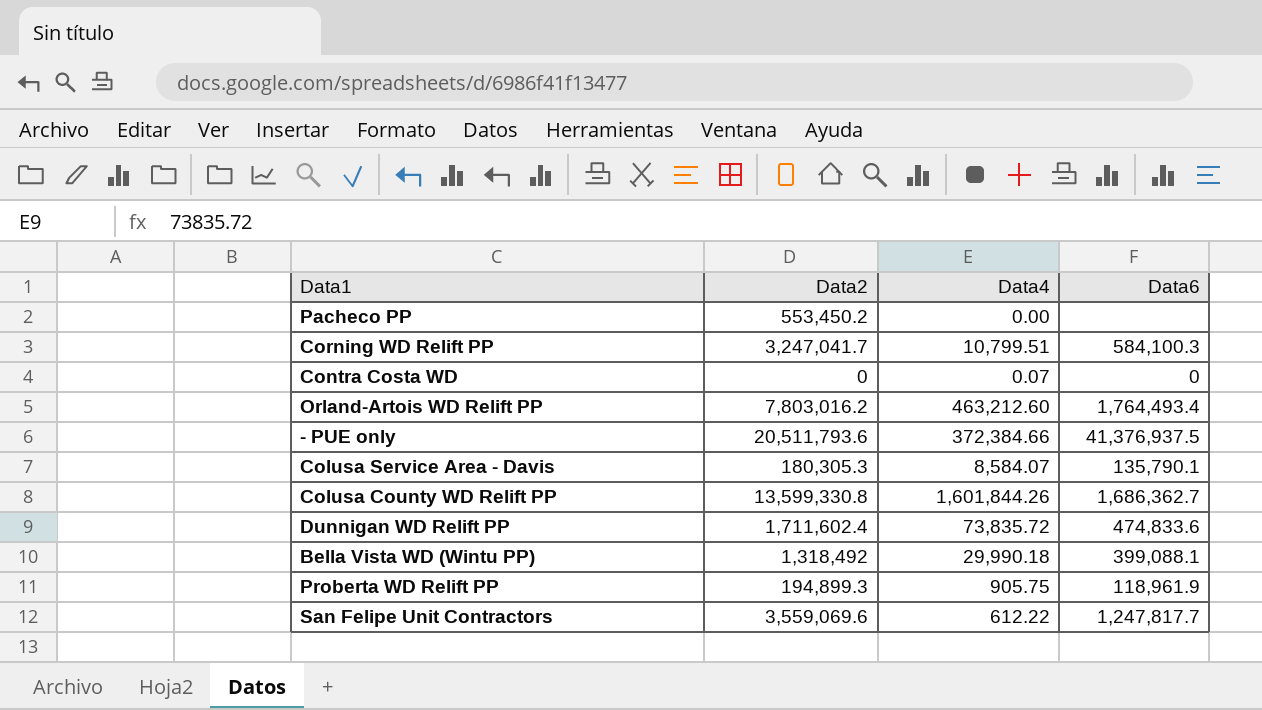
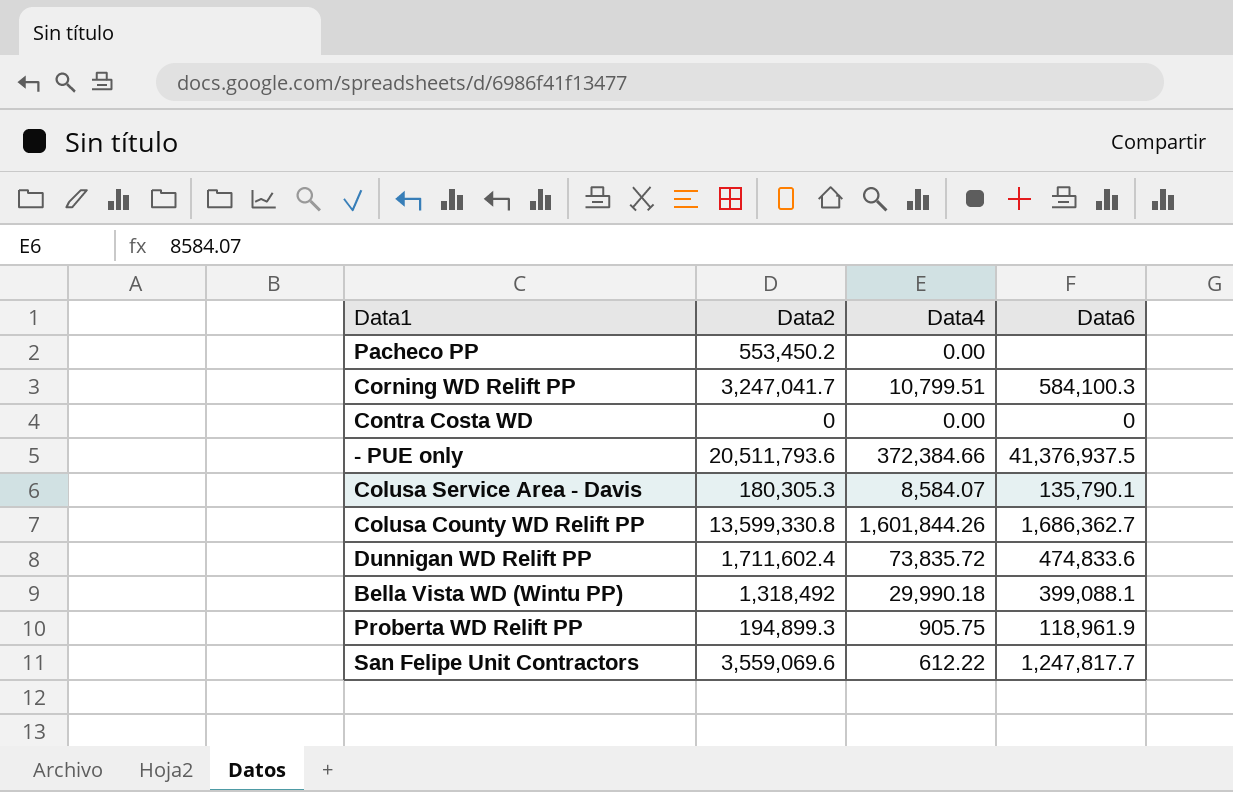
row Orland-Artois WD Relift PP: 7,803,016.2 | 463,212.60 | 1,764,493.4 -> none
Contra Costa WD | Data4: 0.07 -> 0.00

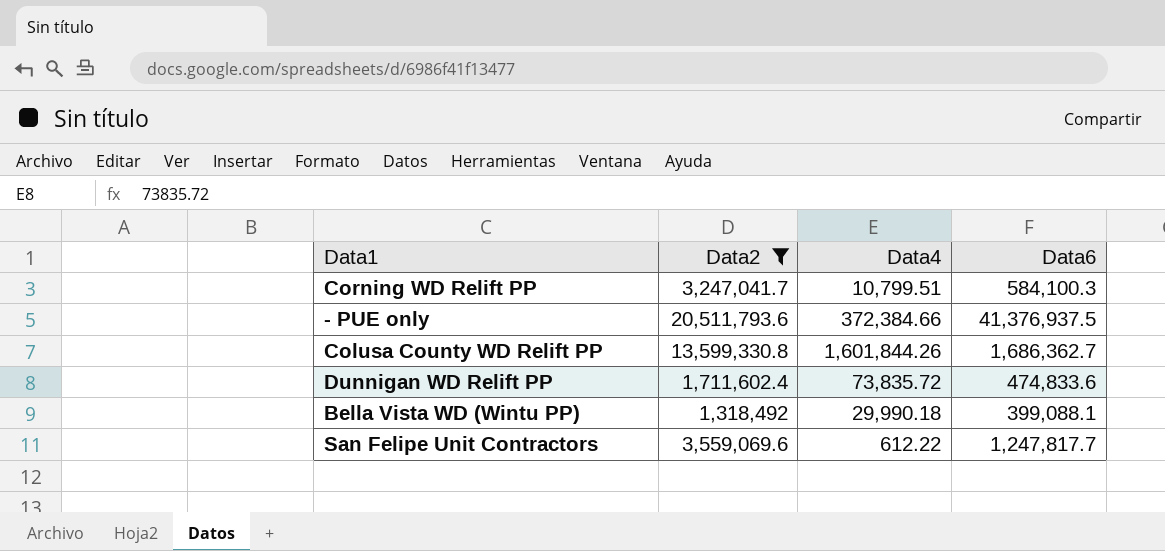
filter: none -> Data2 >= 1,318,492

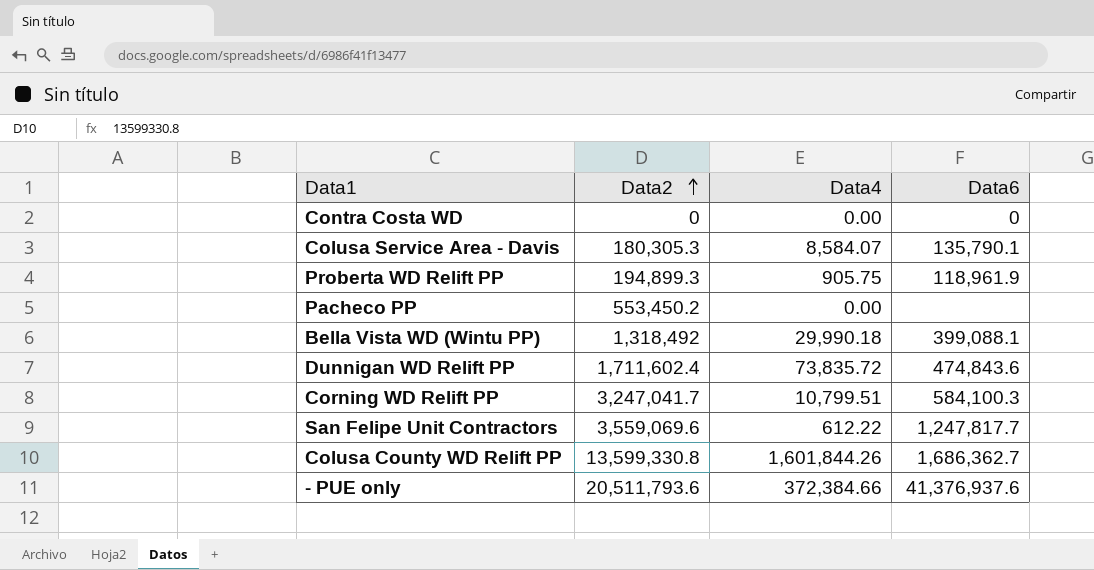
filter: Data2 >= 1,318,492 -> none
row order: none -> Data2 ascending
Dunnigan WD Relift PP | Data6: 474,833.6 -> 474,843.6
- PUE only | Data6: 41,376,937.5 -> 41,376,937.6

